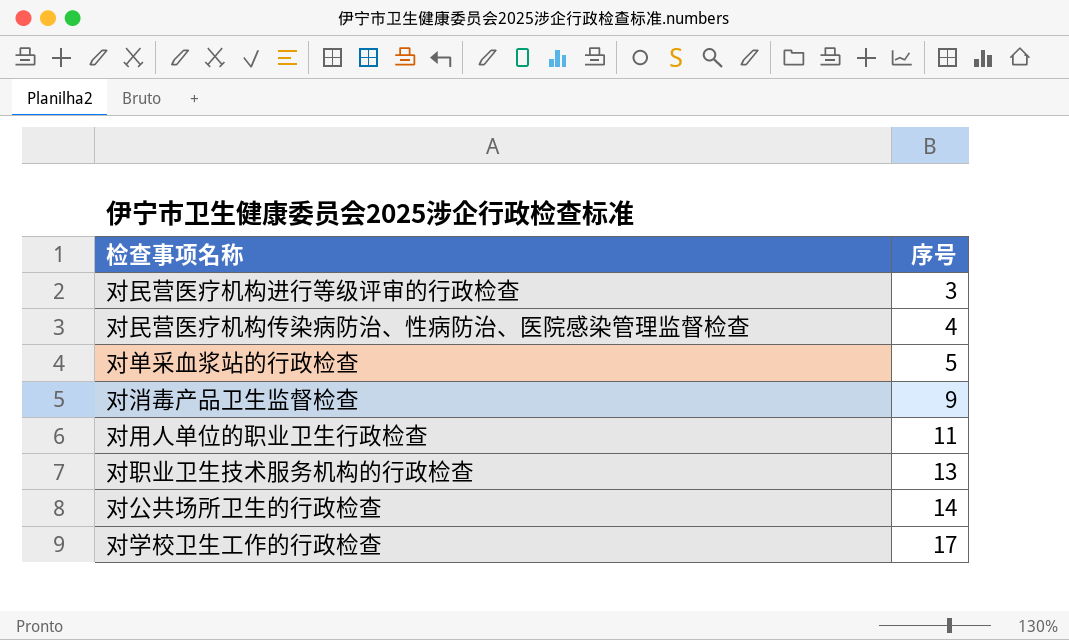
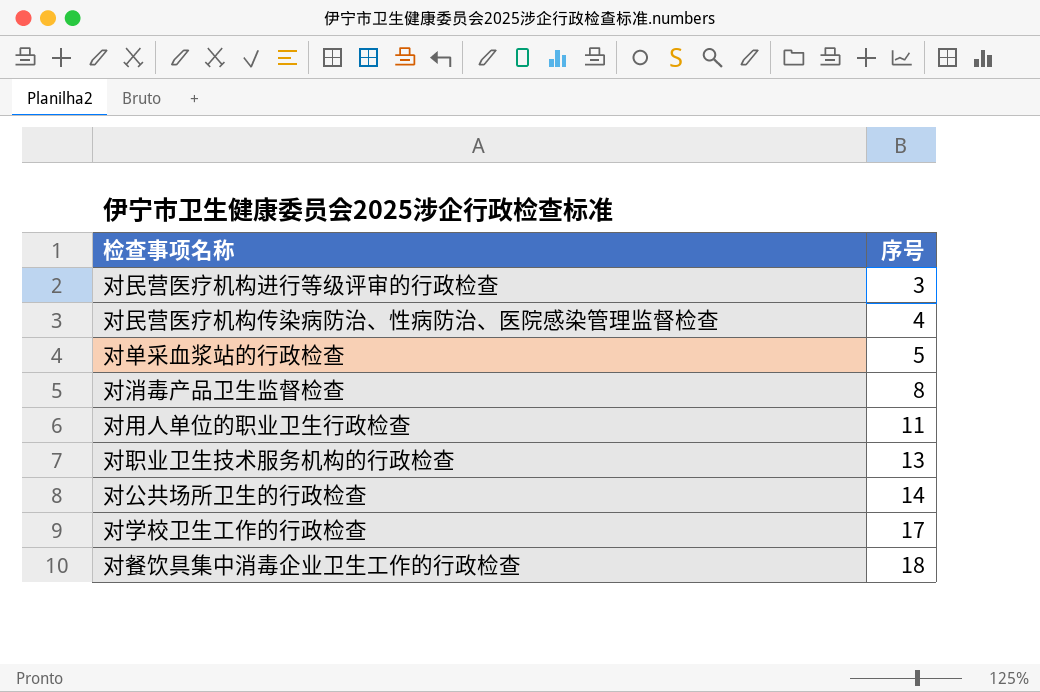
对消毒产品卫生监督检查 | 序号: 9 -> 8
row 对餐饮具集中消毒企业卫生工作的行政检查: none -> 18

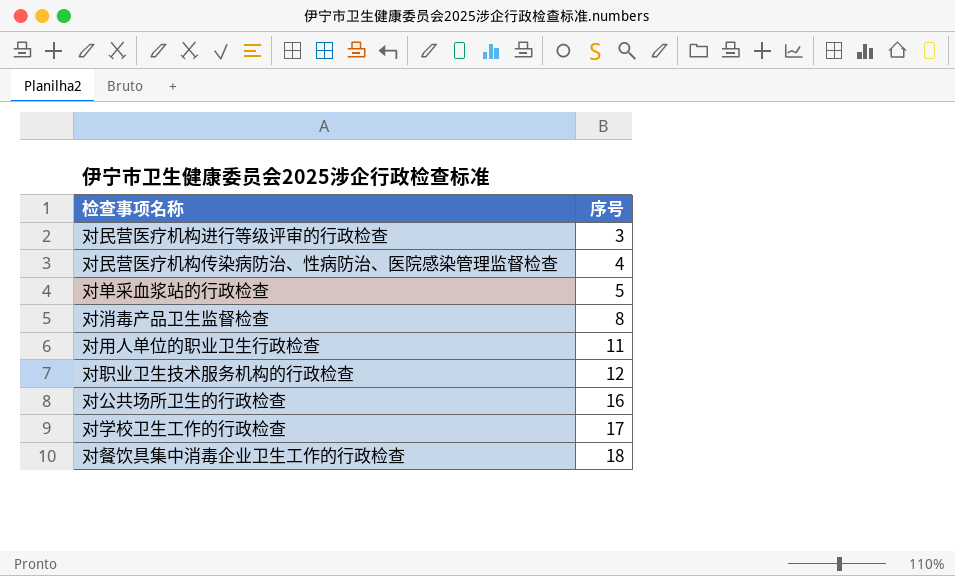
对职业卫生技术服务机构的行政检查 | 序号: 13 -> 12
对公共场所卫生的行政检查 | 序号: 14 -> 16

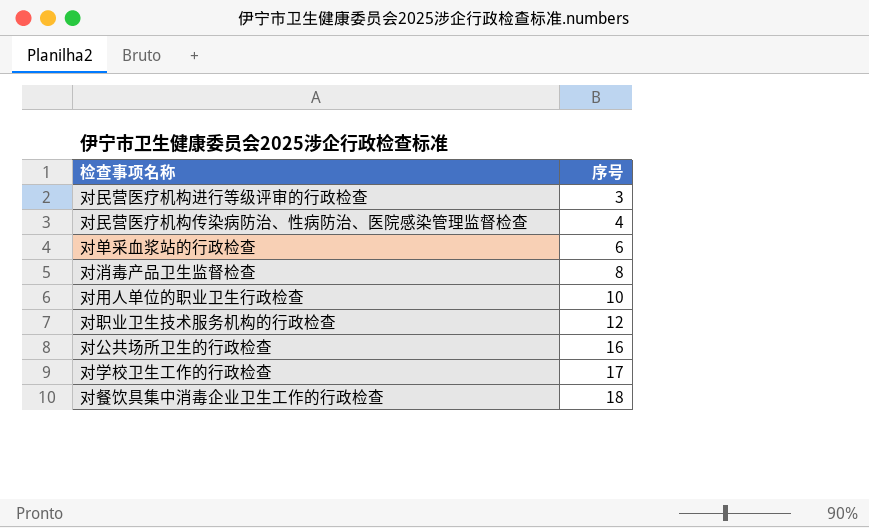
对单采血浆站的行政检查 | 序号: 5 -> 6
对用人单位的职业卫生行政检查 | 序号: 11 -> 10

